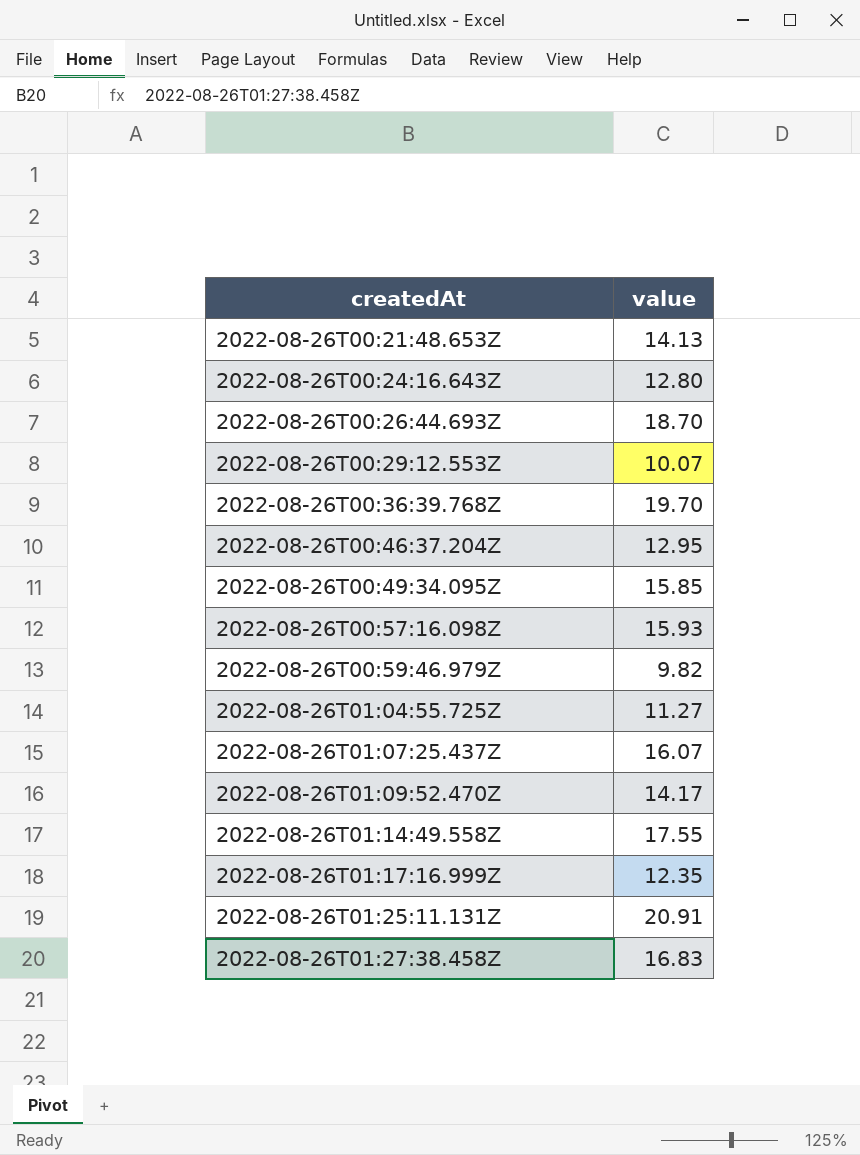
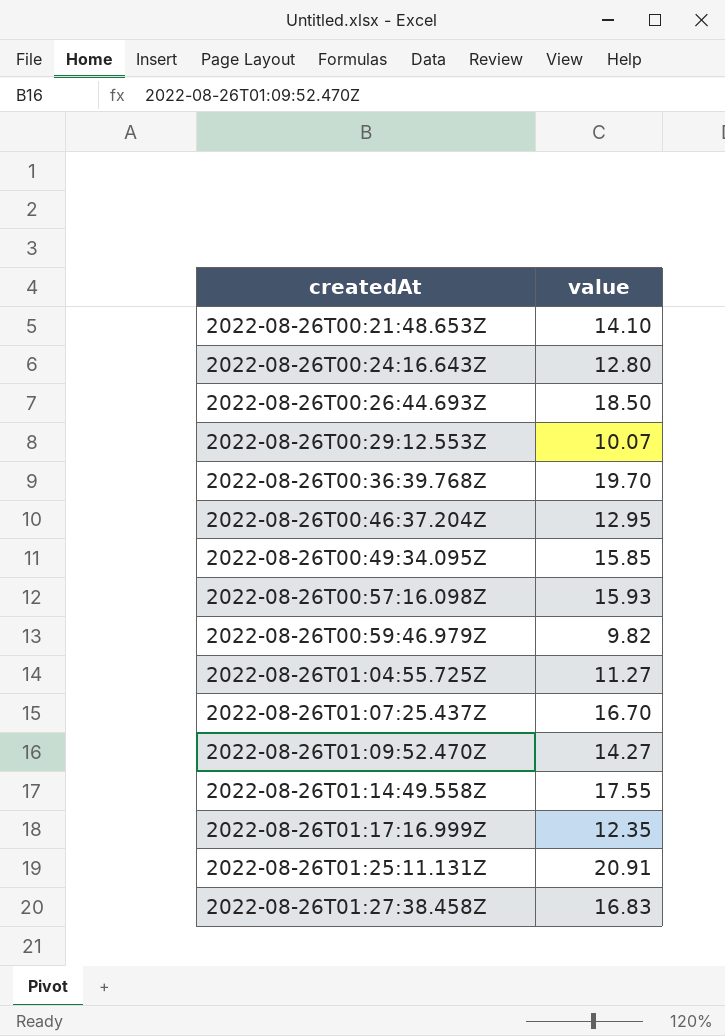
2022-08-26T00:21:48.653Z | value: 14.13 -> 14.10
2022-08-26T00:26:44.693Z | value: 18.70 -> 18.50
2022-08-26T01:07:25.437Z | value: 16.07 -> 16.70
2022-08-26T01:09:52.470Z | value: 14.17 -> 14.27

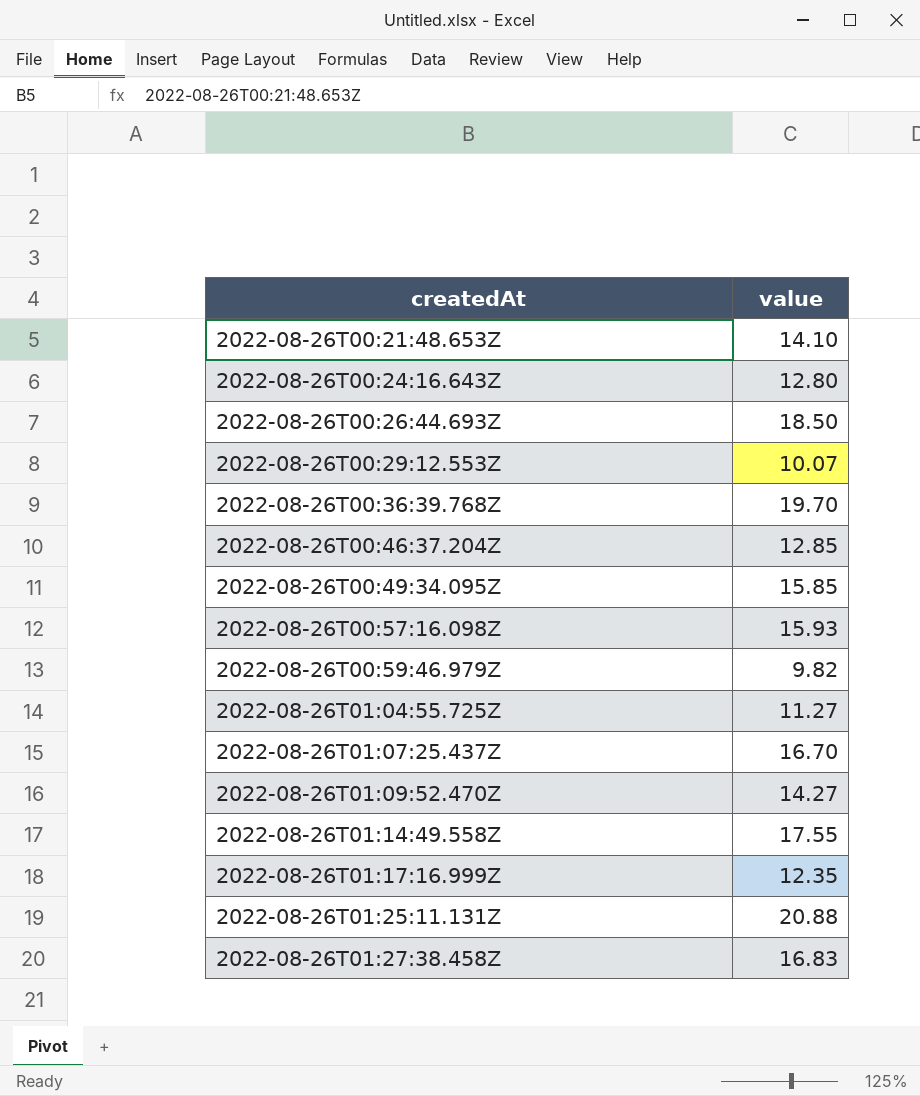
2022-08-26T00:46:37.204Z | value: 12.95 -> 12.85
2022-08-26T01:25:11.131Z | value: 20.91 -> 20.88

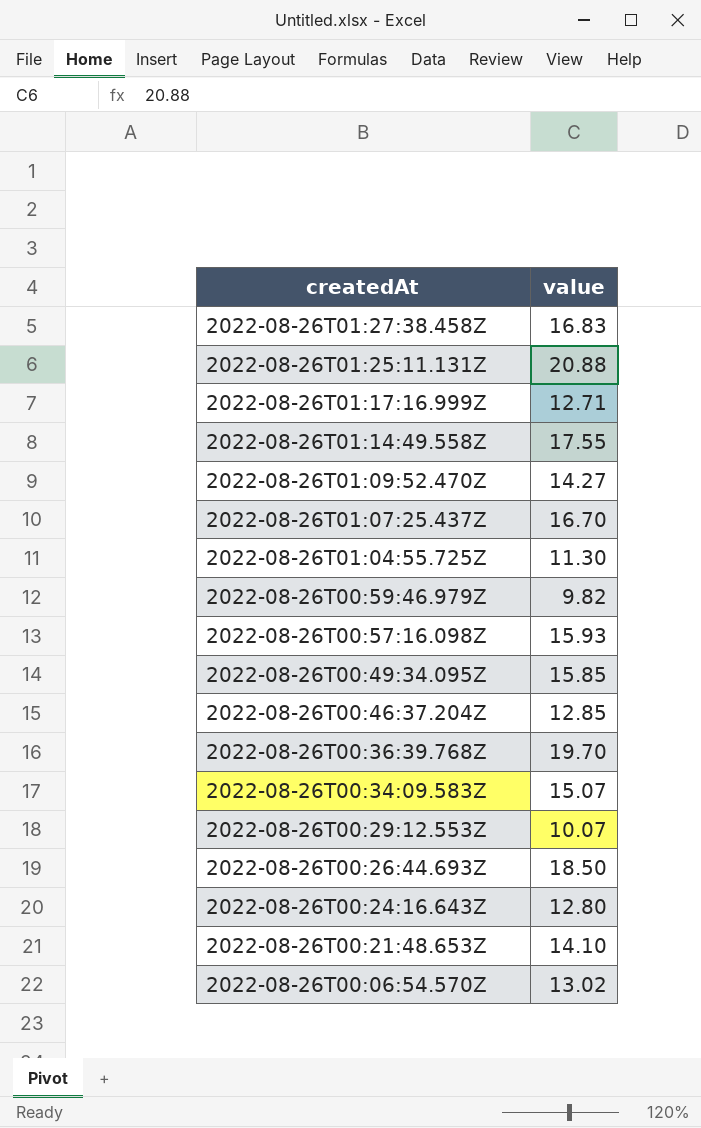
row order: createdAt ascending -> createdAt descending
2022-08-26T01:17:16.999Z | value: 12.35 -> 12.71
2022-08-26T01:04:55.725Z | value: 11.27 -> 11.30
row 2022-08-26T00:34:09.583Z: none -> 15.07
row 2022-08-26T00:06:54.570Z: none -> 13.02

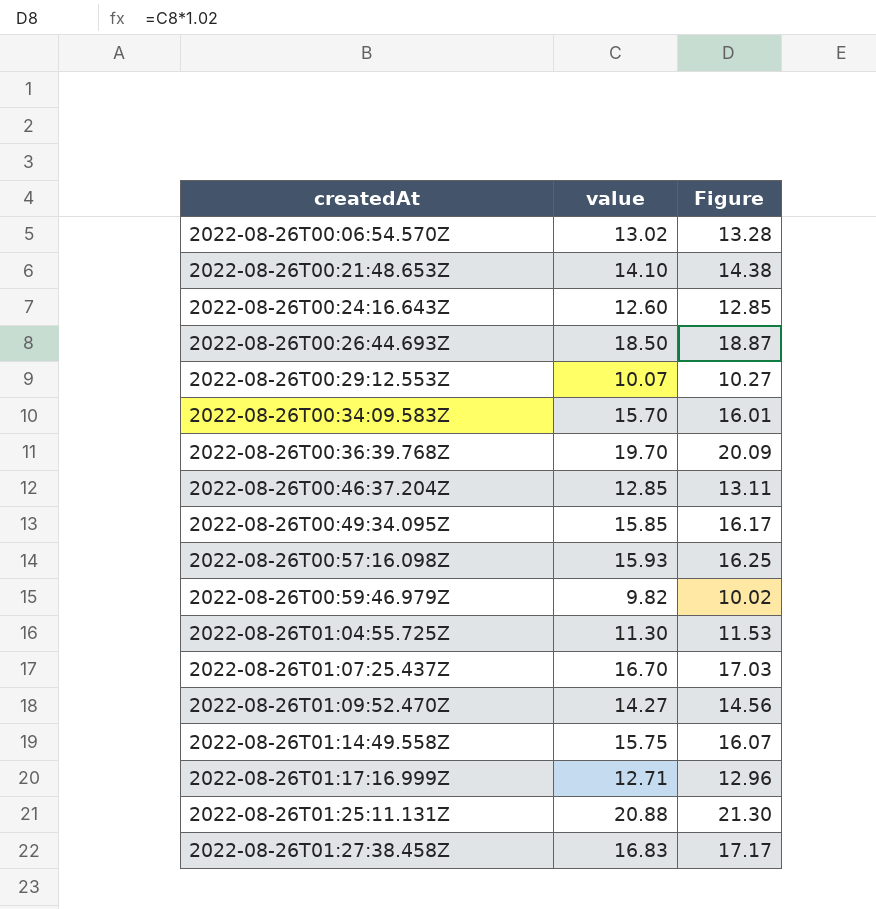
row order: createdAt descending -> createdAt ascending
column Figure | formula: none -> [value] * 1.02
2022-08-26T00:24:16.643Z | value: 12.80 -> 12.60
2022-08-26T00:34:09.583Z | value: 15.07 -> 15.70
2022-08-26T01:14:49.558Z | value: 17.55 -> 15.75

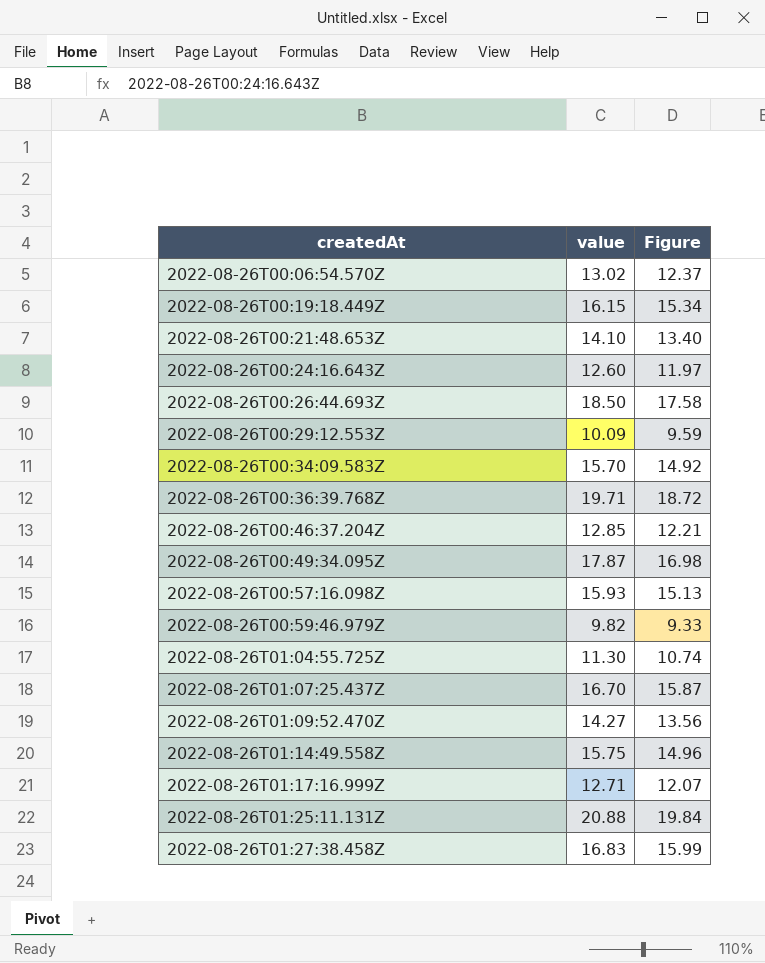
column Figure | formula: [value] * 1.02 -> [value] * 0.95
row 2022-08-26T00:19:18.449Z: none -> 16.15 | 15.34
2022-08-26T00:29:12.553Z | value: 10.07 -> 10.09
2022-08-26T00:36:39.768Z | value: 19.70 -> 19.71
2022-08-26T00:49:34.095Z | value: 15.85 -> 17.87

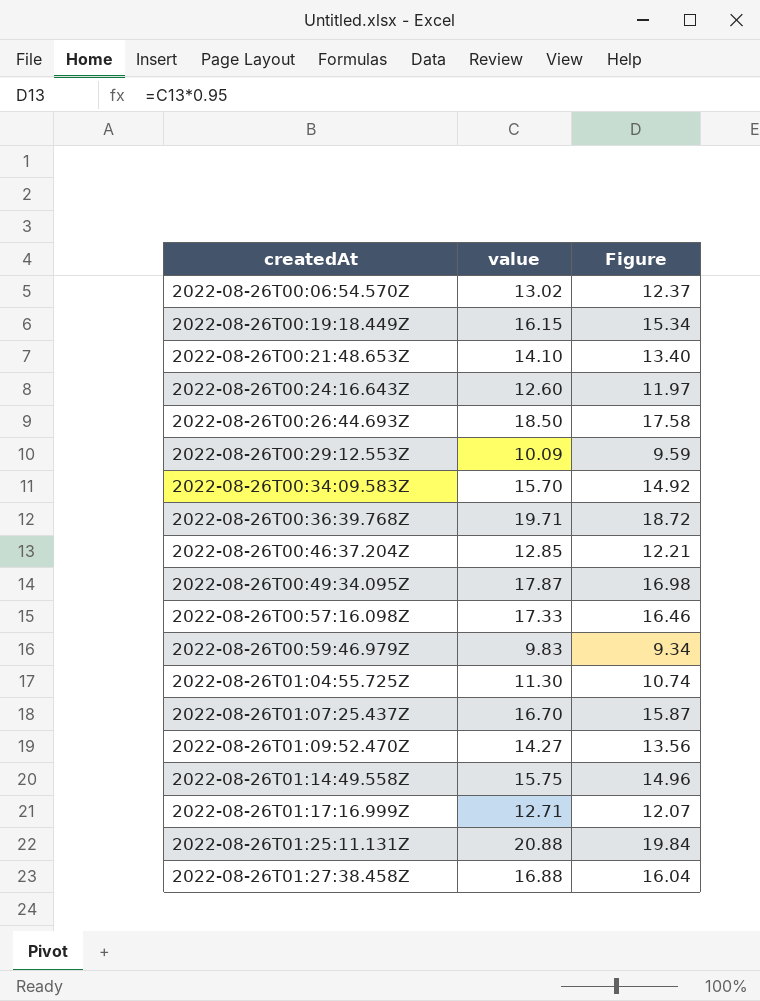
2022-08-26T00:57:16.098Z | value: 15.93 -> 17.33
2022-08-26T00:57:16.098Z | Figure: 15.13 -> 16.46
2022-08-26T00:59:46.979Z | value: 9.82 -> 9.83
2022-08-26T00:59:46.979Z | Figure: 9.33 -> 9.34
2022-08-26T01:27:38.458Z | value: 16.83 -> 16.88
2022-08-26T01:27:38.458Z | Figure: 15.99 -> 16.04

